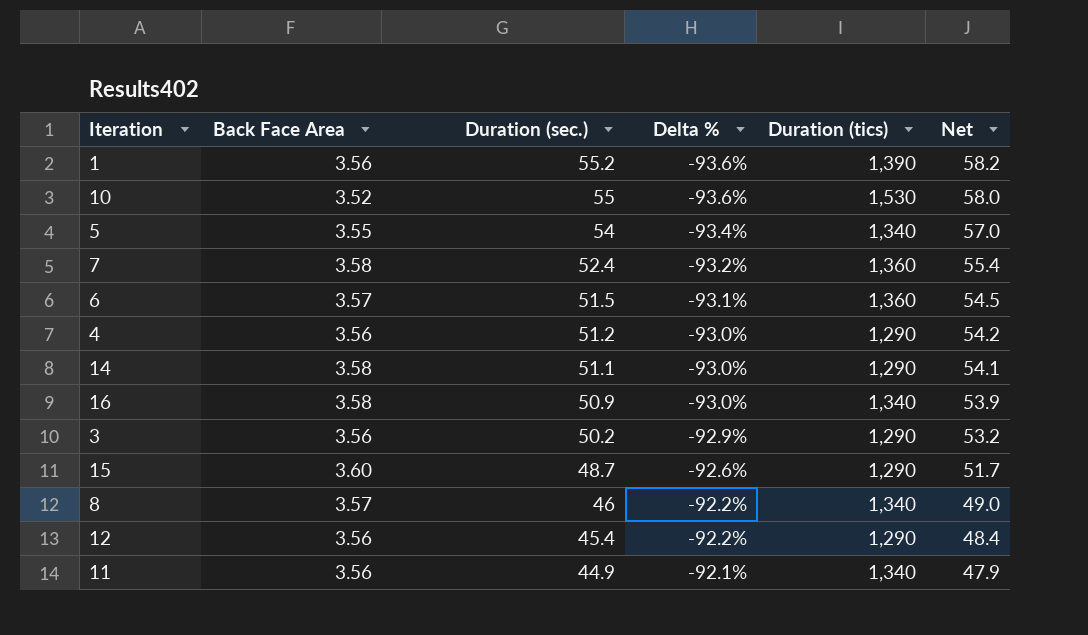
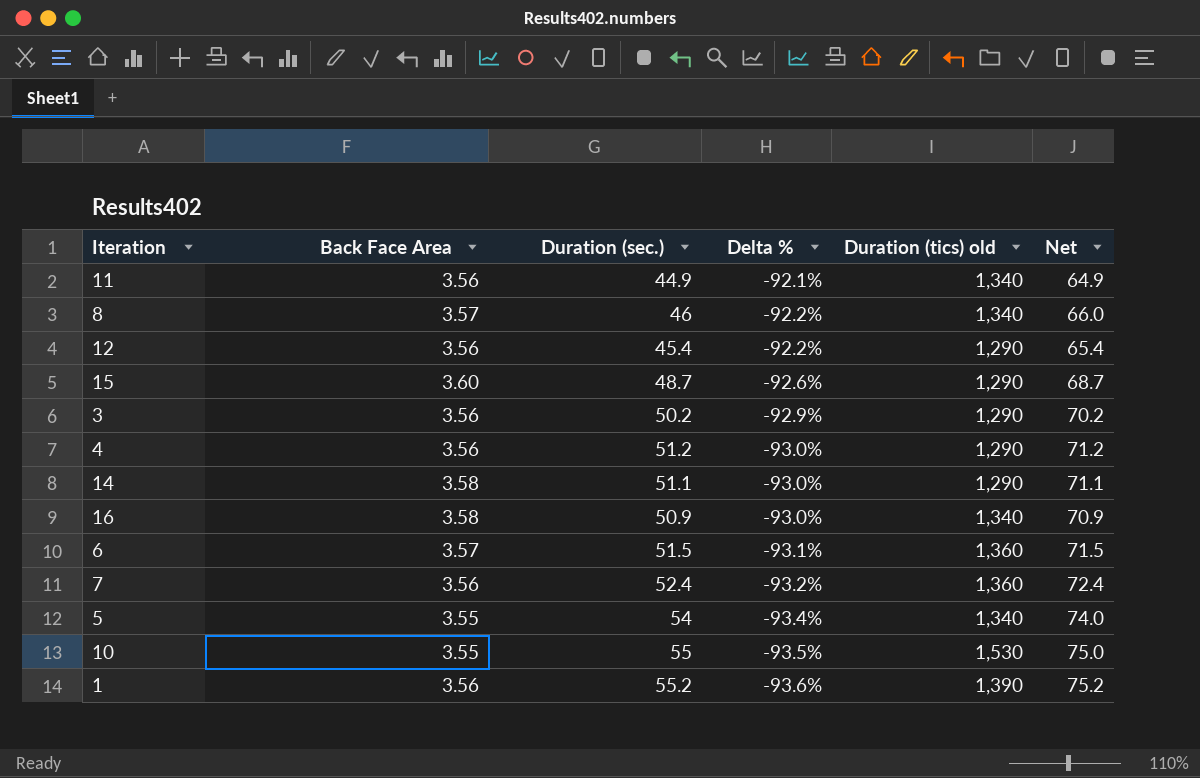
row order: Duration (sec.) descending -> Delta % descending
column name: Duration (tics) -> Duration (tics) old
column Net | formula: [Duration (sec.)] + 3 -> [Duration (sec.)] + 20
7 | Back Face Area: 3.58 -> 3.56
10 | Back Face Area: 3.52 -> 3.55
10 | Delta %: -93.6% -> -93.5%

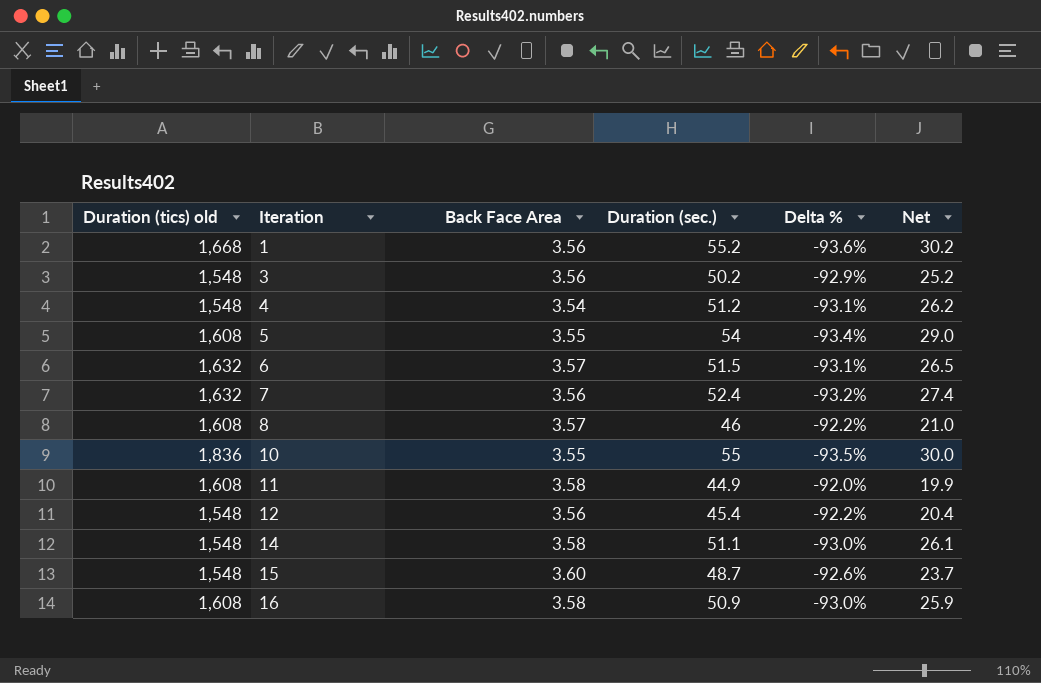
row order: Delta % descending -> Iteration ascending
column Duration (tics) old | position: 5 -> 1
column Net | formula: [Duration (sec.)] + 20 -> [Duration (sec.)] - 25
1 | Duration (tics) old: 1,390 -> 1,668
3 | Duration (tics) old: 1,290 -> 1,548
4 | Duration (tics) old: 1,290 -> 1,548
4 | Back Face Area: 3.56 -> 3.54
4 | Delta %: -93.0% -> -93.1%
5 | Duration (tics) old: 1,340 -> 1,608
6 | Duration (tics) old: 1,360 -> 1,632
7 | Duration (tics) old: 1,360 -> 1,632
8 | Duration (tics) old: 1,340 -> 1,608
10 | Duration (tics) old: 1,530 -> 1,836
11 | Duration (tics) old: 1,340 -> 1,608
11 | Back Face Area: 3.56 -> 3.58
11 | Delta %: -92.1% -> -92.0%
12 | Duration (tics) old: 1,290 -> 1,548
14 | Duration (tics) old: 1,290 -> 1,548
15 | Duration (tics) old: 1,290 -> 1,548
16 | Duration (tics) old: 1,340 -> 1,608

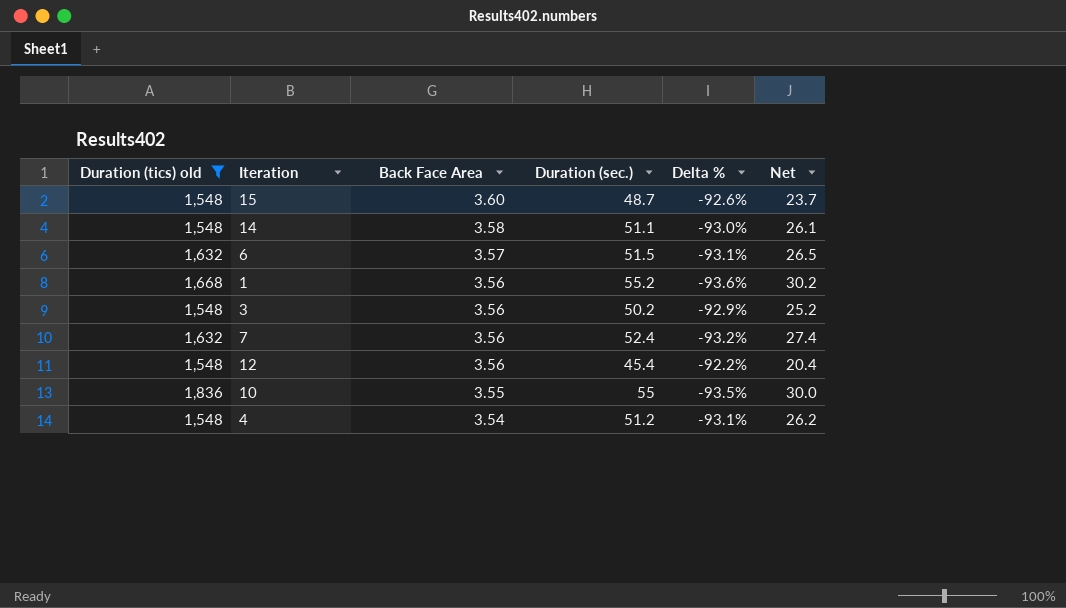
filter: none -> Duration (tics) old != 1,608
row order: Iteration ascending -> Back Face Area descending

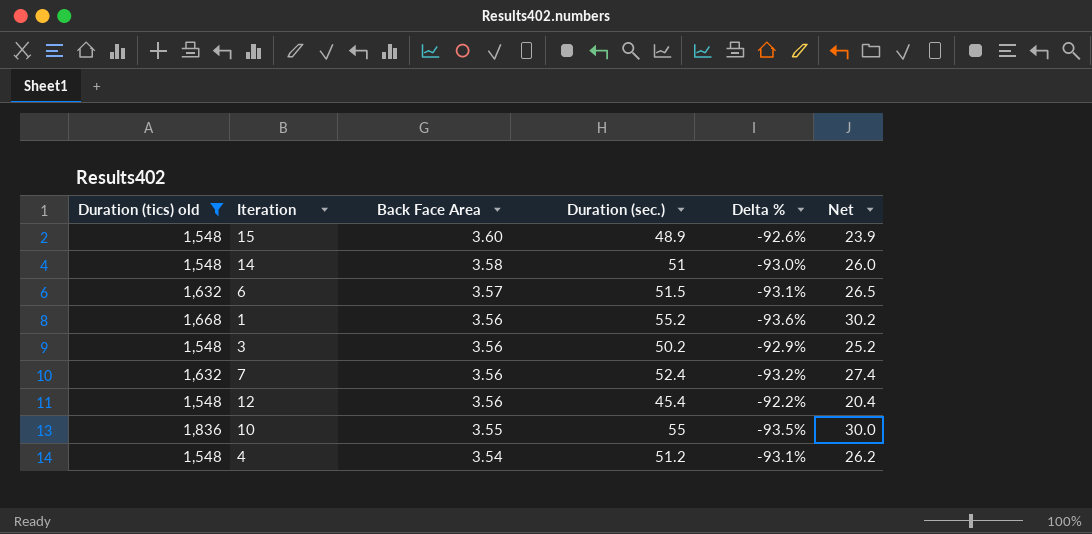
15 | Duration (sec.): 48.7 -> 48.9
15 | Net: 23.7 -> 23.9
14 | Duration (sec.): 51.1 -> 51
14 | Net: 26.1 -> 26.0

